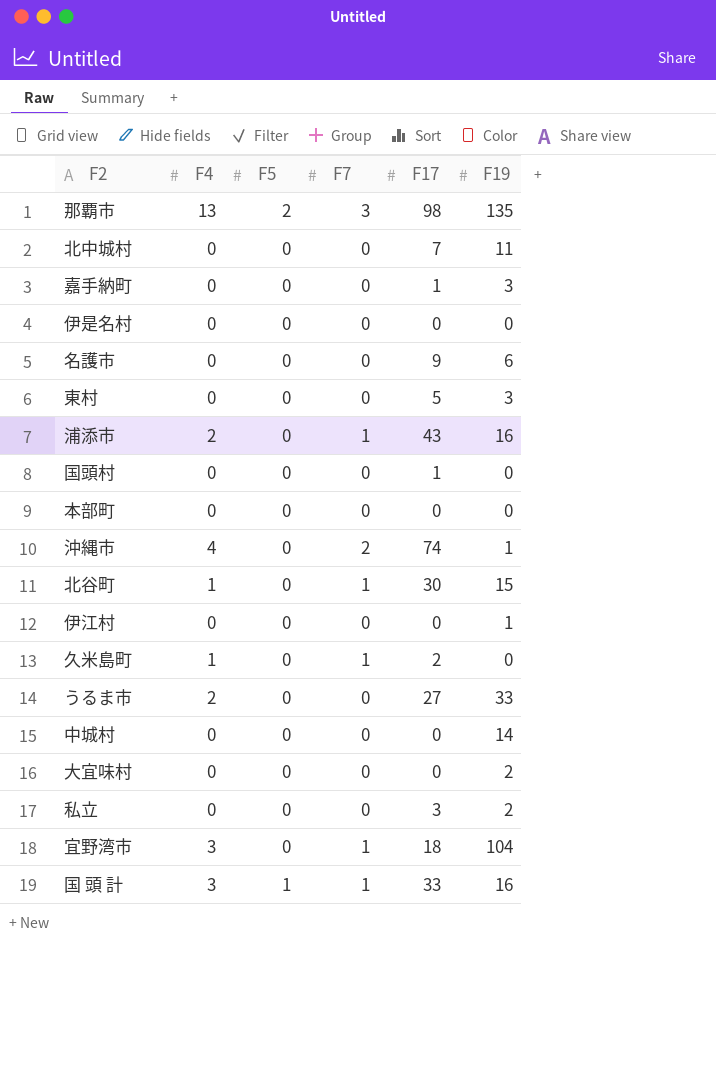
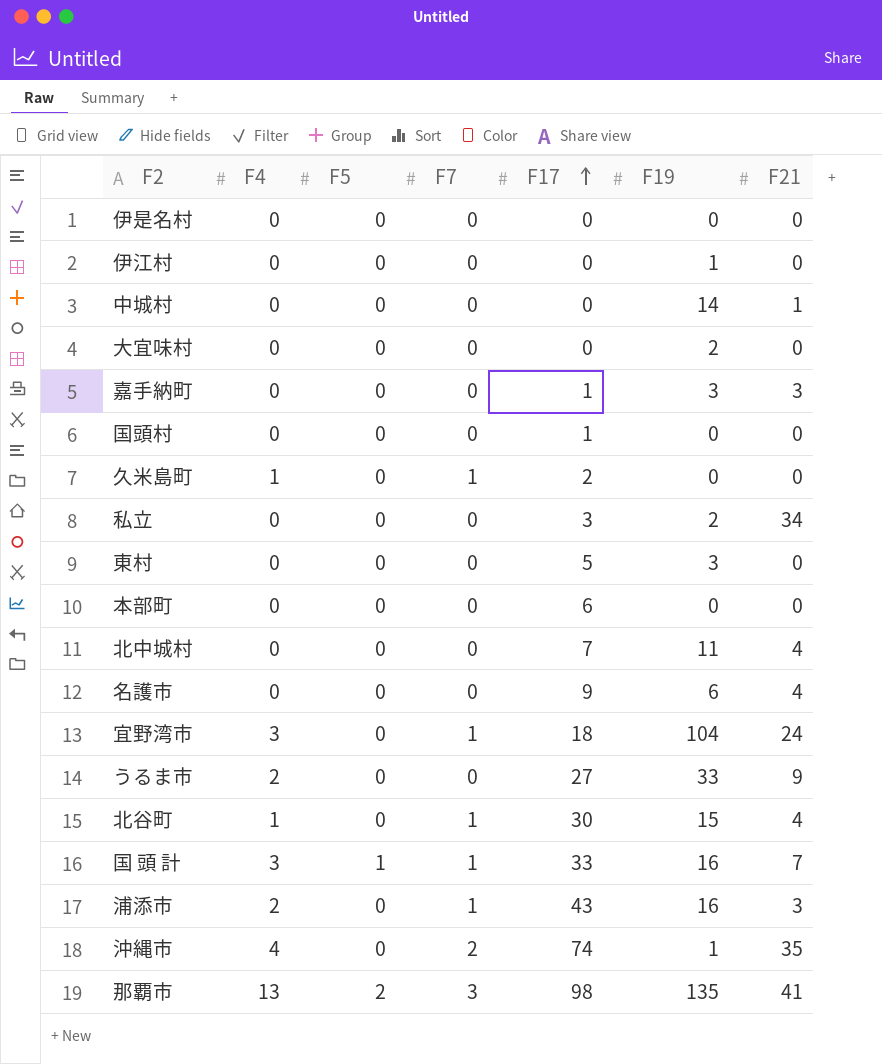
row order: none -> F17 ascending
column F21 | position: none -> 7
本部町 | F17: 0 -> 6

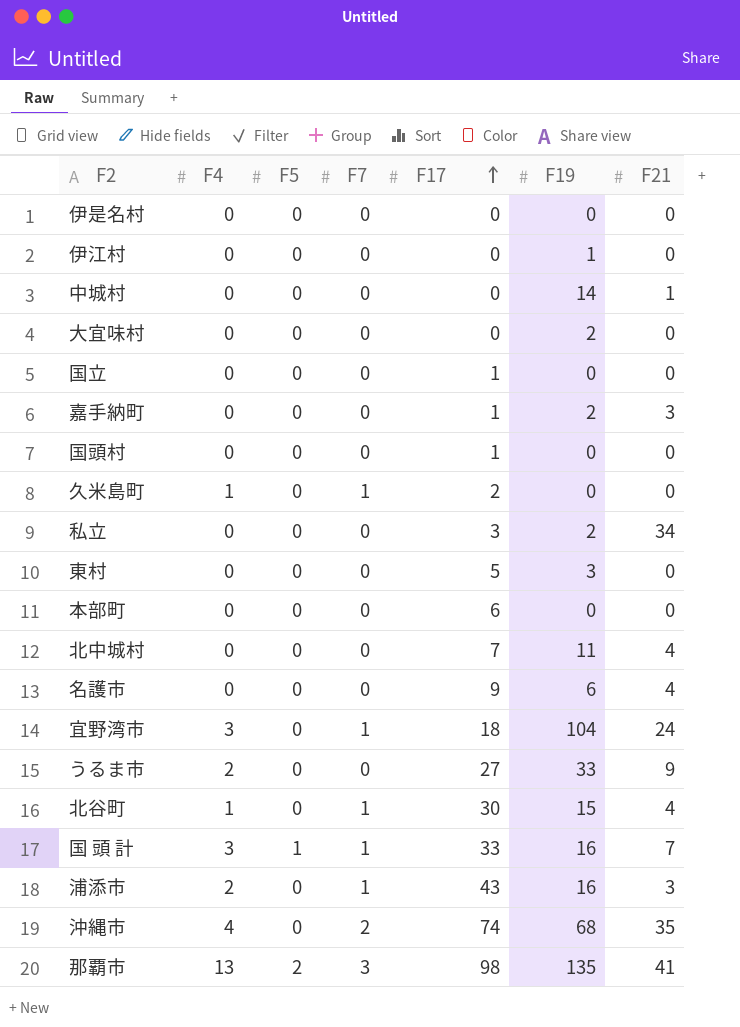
row 国立: none -> 0 | 0 | 0 | 1 | 0 | 0
嘉手納町 | F19: 3 -> 2
沖縄市 | F19: 1 -> 68

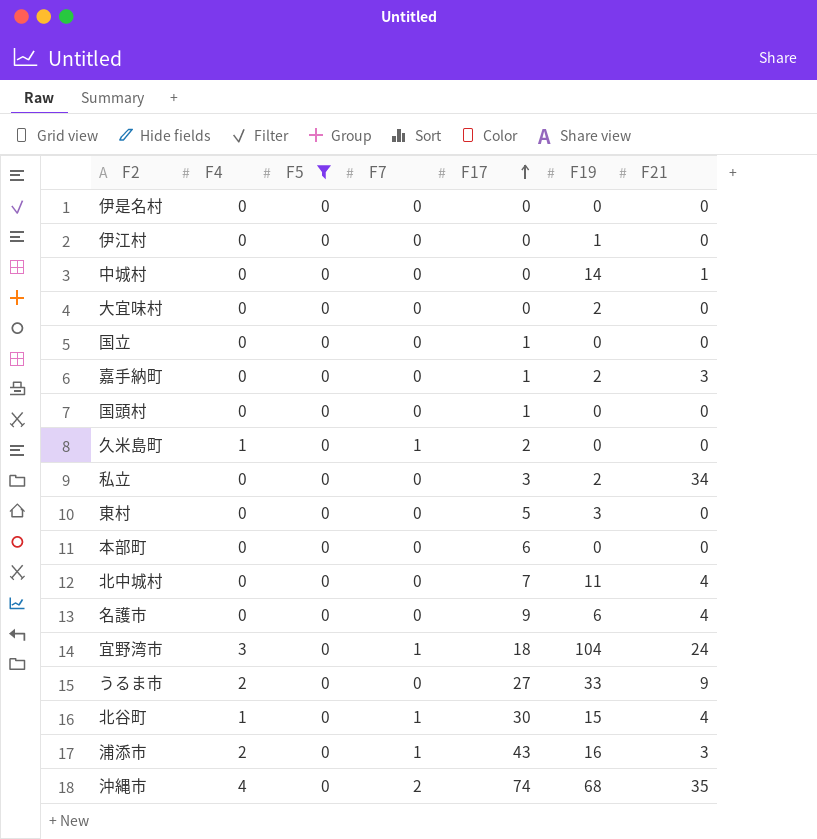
filter: none -> F5 = 0

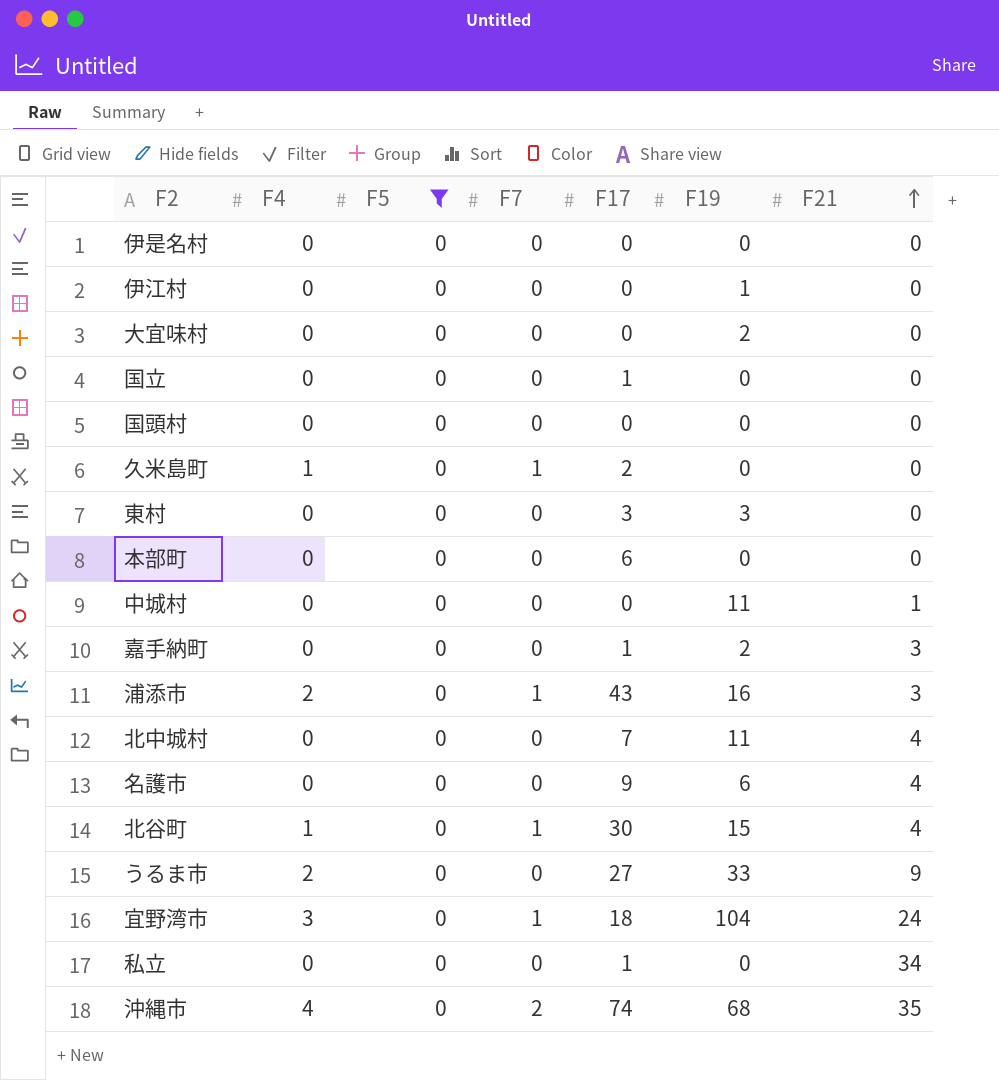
row order: F17 ascending -> F21 ascending
国頭村 | F17: 1 -> 0
東村 | F17: 5 -> 3
中城村 | F19: 14 -> 11
私立 | F17: 3 -> 1
私立 | F19: 2 -> 0

